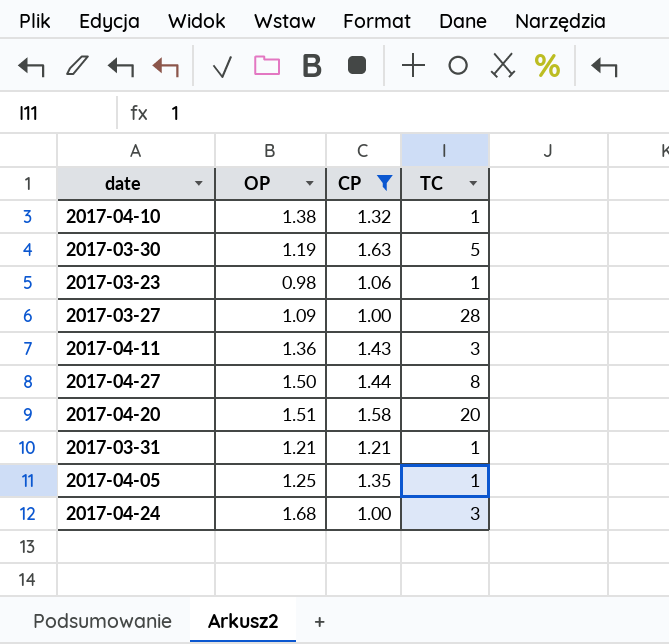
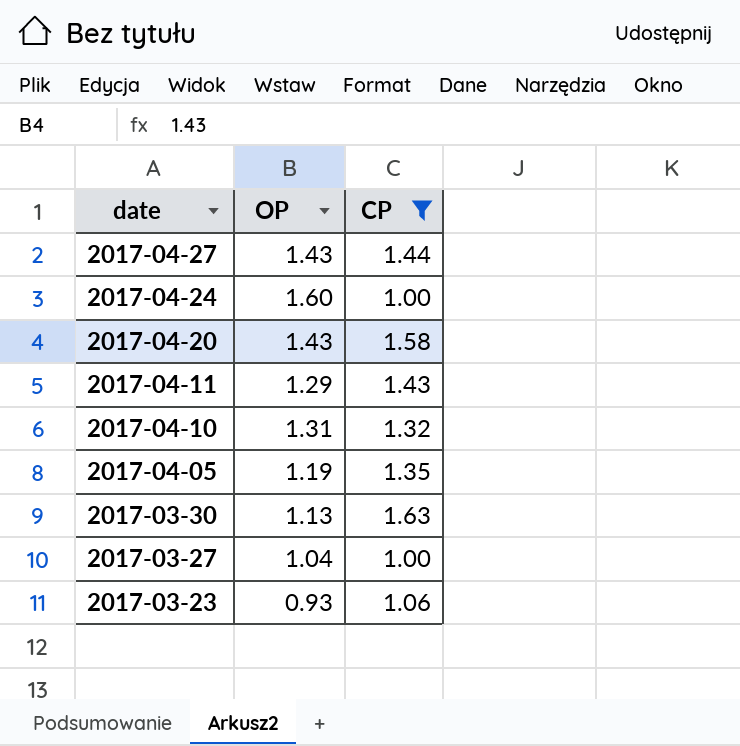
row order: none -> date descending
column TC | position: 4 -> none
row 2017-03-31: 1.21 | 1.21 | 1 -> none
2017-04-27 | OP: 1.50 -> 1.43
2017-04-24 | OP: 1.68 -> 1.60
2017-04-20 | OP: 1.51 -> 1.43
2017-04-11 | OP: 1.36 -> 1.29
2017-04-10 | OP: 1.38 -> 1.31
2017-04-05 | OP: 1.25 -> 1.19
2017-03-30 | OP: 1.19 -> 1.13
2017-03-27 | OP: 1.09 -> 1.04
2017-03-23 | OP: 0.98 -> 0.93

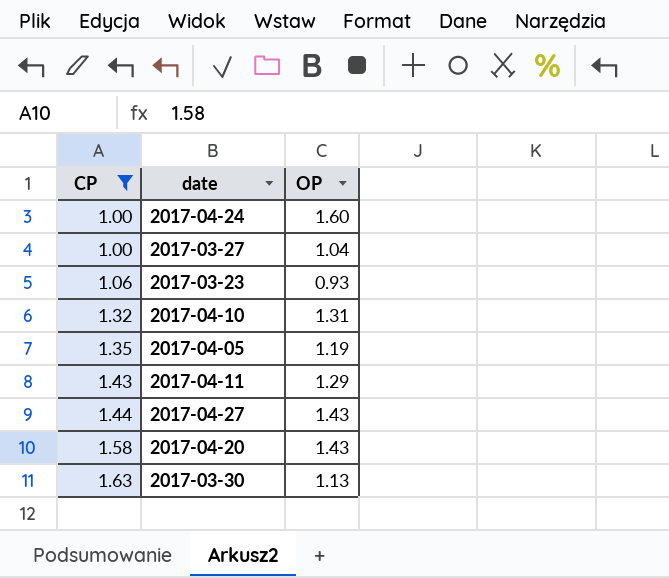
row order: date descending -> CP ascending
column CP | position: 3 -> 1

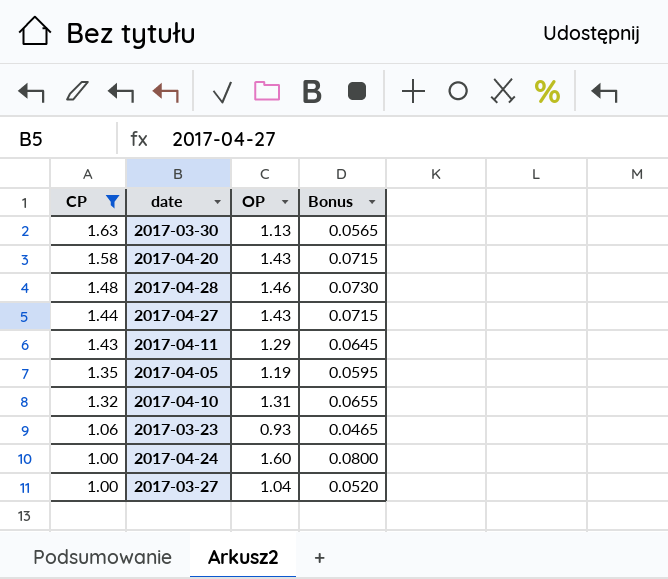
row order: CP ascending -> CP descending
column Bonus | formula: none -> [OP] * 0.05
row 2017-04-28: none -> 1.48 | 1.46 | 0.0730

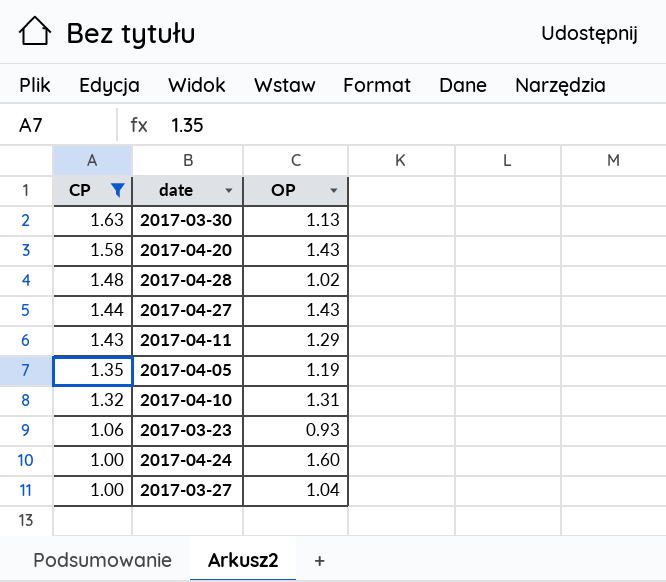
column Bonus | formula: [OP] * 0.05 -> none
2017-04-28 | OP: 1.46 -> 1.02

